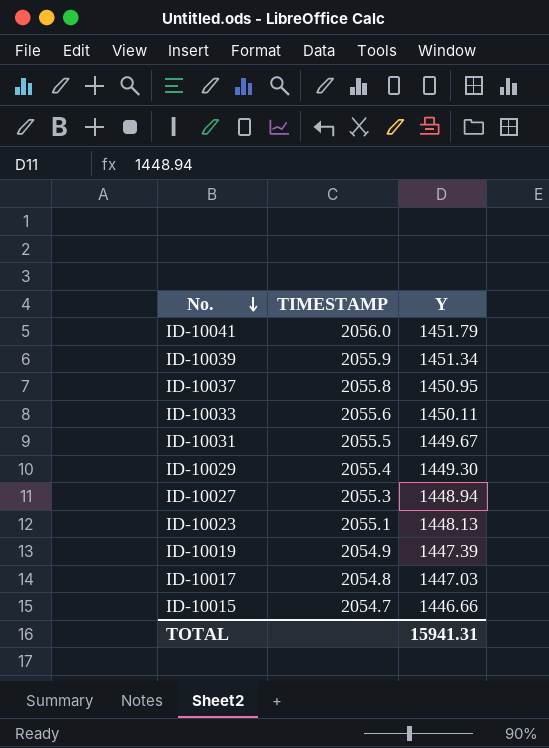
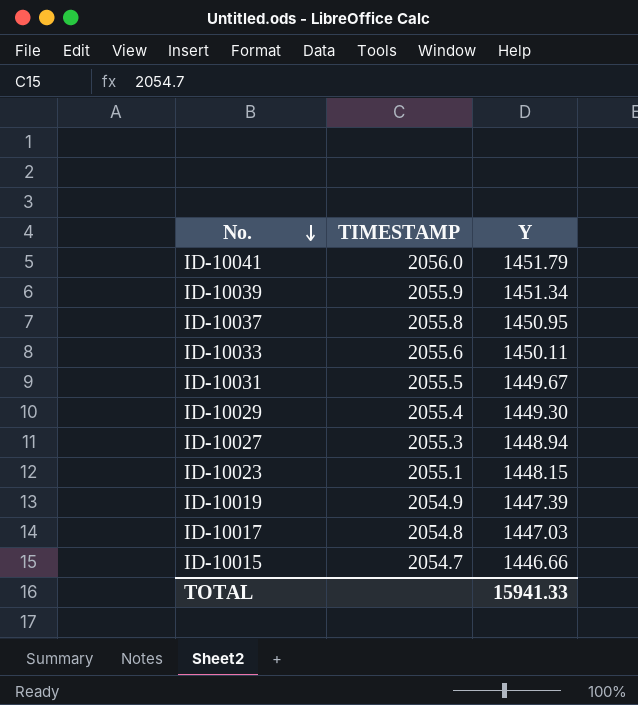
ID-10023 | Y: 1448.13 -> 1448.15
TOTAL | Y: 15941.31 -> 15941.33

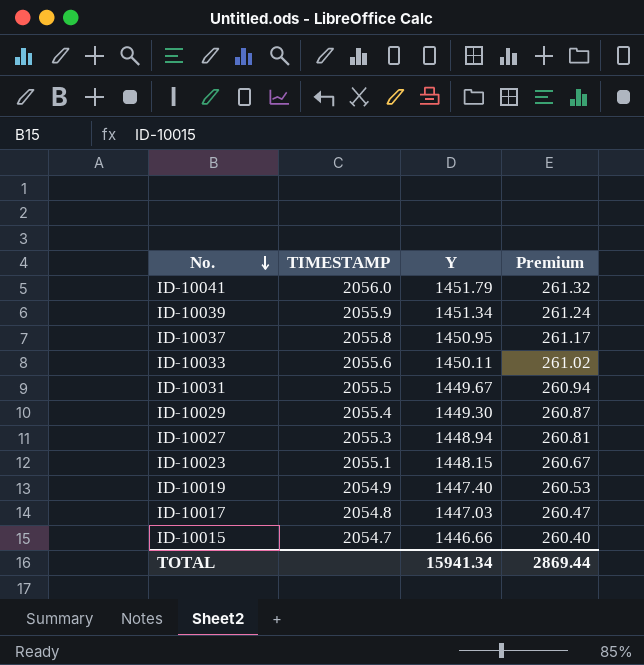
column Premium | formula: none -> [Y] * 0.18
ID-10019 | Y: 1447.39 -> 1447.40
TOTAL | Y: 15941.33 -> 15941.34

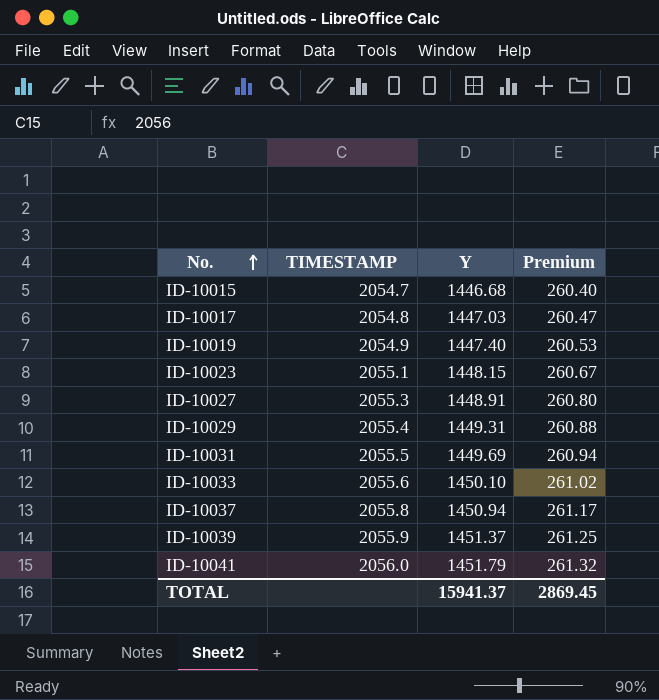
row order: No. descending -> No. ascending
ID-10015 | Y: 1446.66 -> 1446.68
ID-10027 | Y: 1448.94 -> 1448.91
ID-10027 | Premium: 260.81 -> 260.80
ID-10029 | Y: 1449.30 -> 1449.31
ID-10029 | Premium: 260.87 -> 260.88
ID-10031 | Y: 1449.67 -> 1449.69
ID-10033 | Y: 1450.11 -> 1450.10
ID-10037 | Y: 1450.95 -> 1450.94
ID-10039 | Y: 1451.34 -> 1451.37
ID-10039 | Premium: 261.24 -> 261.25
TOTAL | Y: 15941.34 -> 15941.37
TOTAL | Premium: 2869.44 -> 2869.45

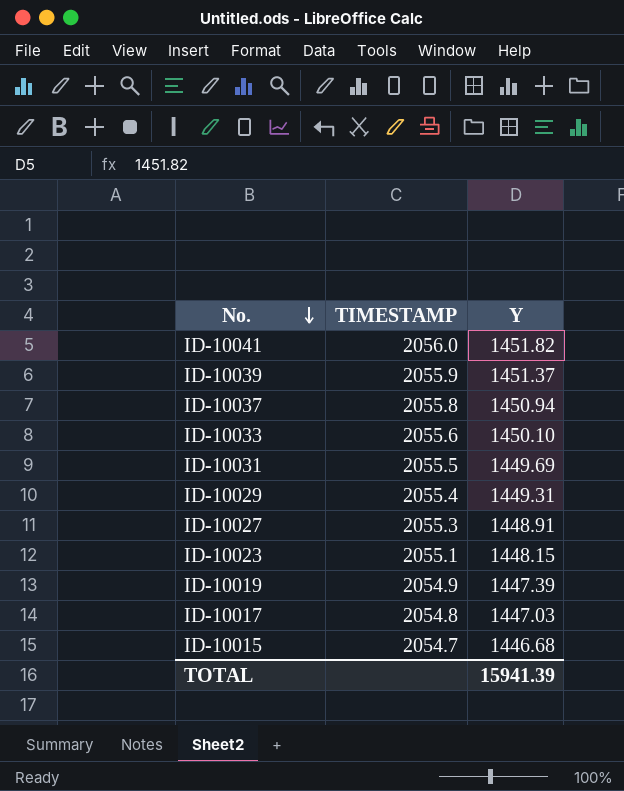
row order: No. ascending -> No. descending
column Premium | formula: [Y] * 0.18 -> none
ID-10041 | Y: 1451.79 -> 1451.82
ID-10019 | Y: 1447.40 -> 1447.39
TOTAL | Y: 15941.37 -> 15941.39

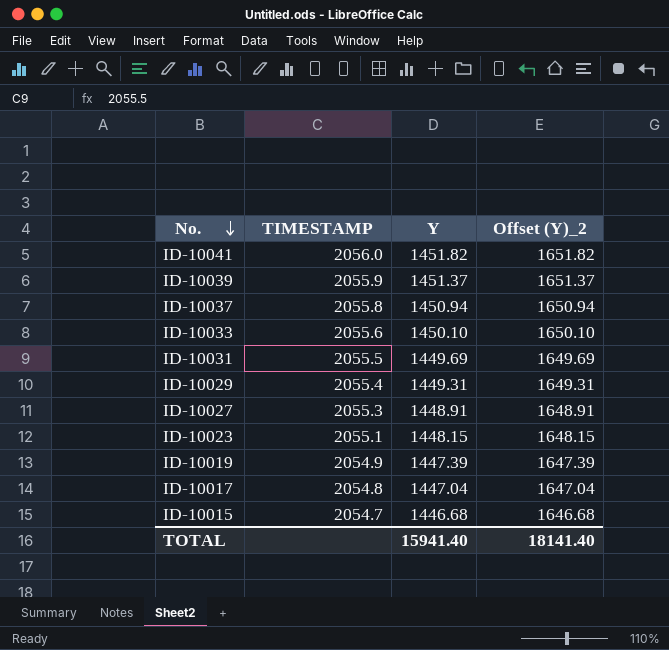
column Offset (Y)_2 | formula: none -> [Y] + 200
ID-10017 | Y: 1447.03 -> 1447.04
TOTAL | Y: 15941.39 -> 15941.40

